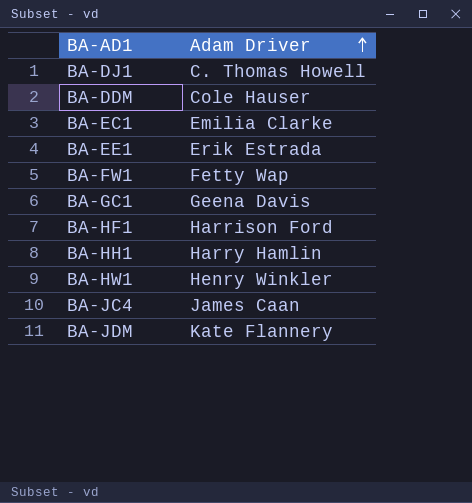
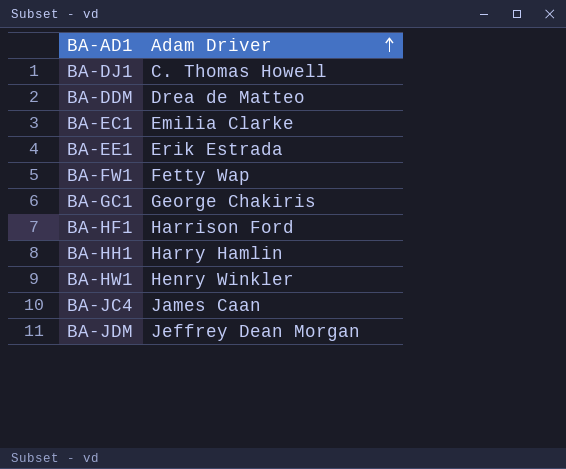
BA-DDM | Adam Driver: Cole Hauser -> Drea de Matteo
BA-GC1 | Adam Driver: Geena Davis -> George Chakiris
BA-JDM | Adam Driver: Kate Flannery -> Jeffrey Dean Morgan

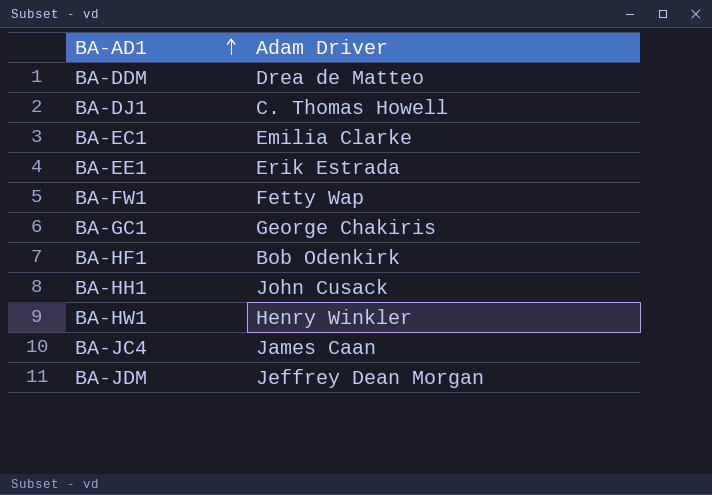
row order: Adam Driver ascending -> BA-AD1 ascending
BA-HF1 | Adam Driver: Harrison Ford -> Bob Odenkirk
BA-HH1 | Adam Driver: Harry Hamlin -> John Cusack

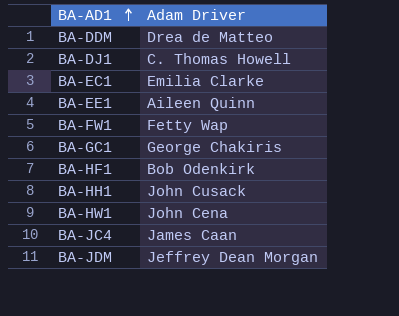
BA-EE1 | Adam Driver: Erik Estrada -> Aileen Quinn
BA-HW1 | Adam Driver: Henry Winkler -> John Cena

